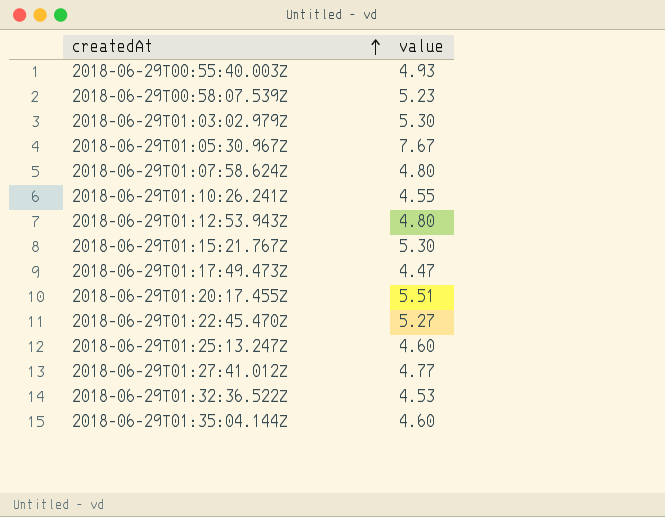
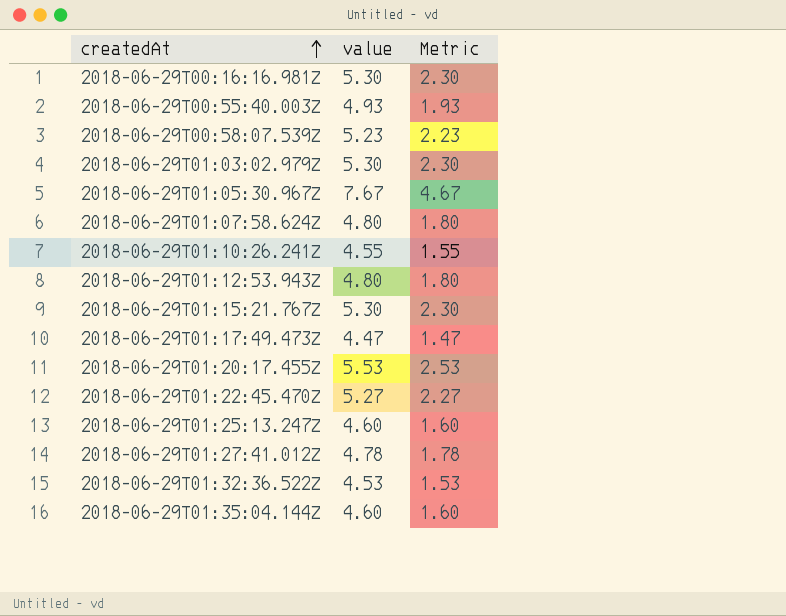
column Metric | formula: none -> [value] - 3
row 2018-06-29T00:16:16.981Z: none -> 5.30 | 2.30
2018-06-29T01:20:17.455Z | value: 5.51 -> 5.53
2018-06-29T01:27:41.012Z | value: 4.77 -> 4.78

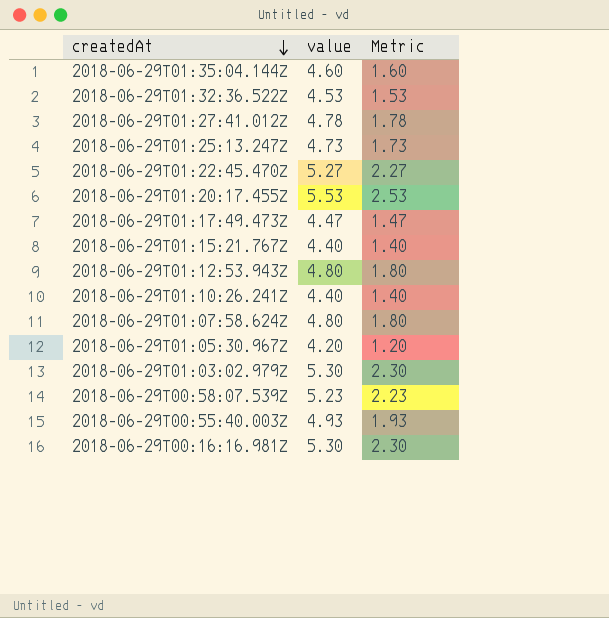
row order: createdAt ascending -> createdAt descending
2018-06-29T01:25:13.247Z | value: 4.60 -> 4.73
2018-06-29T01:25:13.247Z | Metric: 1.60 -> 1.73
2018-06-29T01:15:21.767Z | value: 5.30 -> 4.40
2018-06-29T01:15:21.767Z | Metric: 2.30 -> 1.40
2018-06-29T01:10:26.241Z | value: 4.55 -> 4.40
2018-06-29T01:10:26.241Z | Metric: 1.55 -> 1.40
2018-06-29T01:05:30.967Z | value: 7.67 -> 4.20
2018-06-29T01:05:30.967Z | Metric: 4.67 -> 1.20

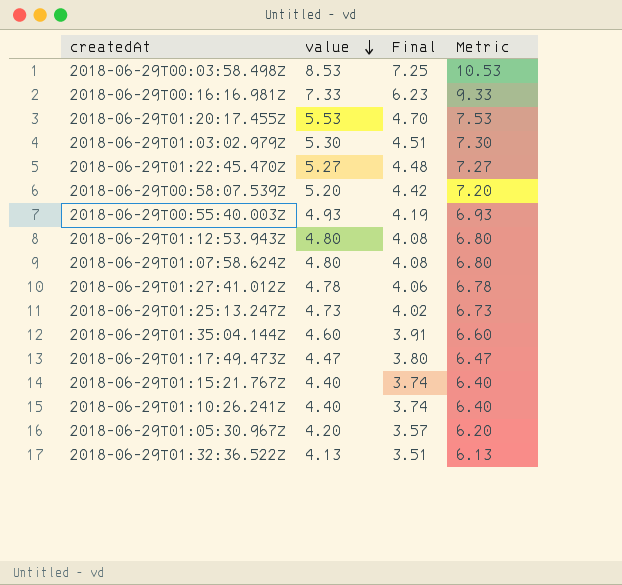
row order: createdAt descending -> value descending
column Final | formula: none -> [value] * 0.85
column Metric | formula: [value] - 3 -> [value] + 2
row 2018-06-29T00:03:58.498Z: none -> 8.53 | 7.25 | 10.53
2018-06-29T00:16:16.981Z | value: 5.30 -> 7.33
2018-06-29T00:58:07.539Z | value: 5.23 -> 5.20
2018-06-29T01:32:36.522Z | value: 4.53 -> 4.13

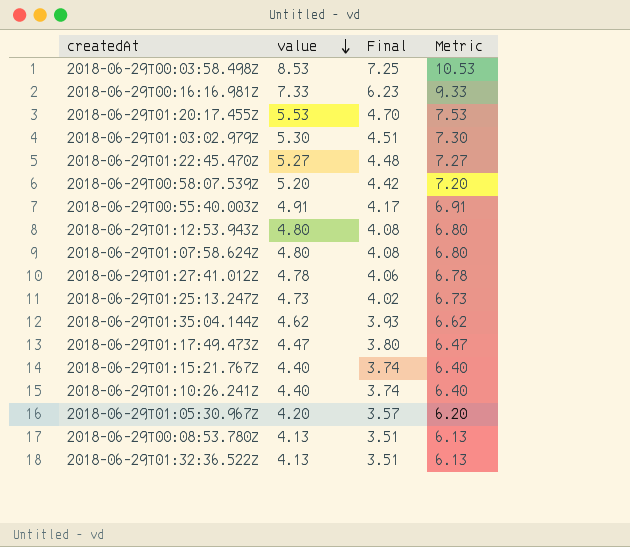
2018-06-29T00:55:40.003Z | value: 4.93 -> 4.91
2018-06-29T00:55:40.003Z | Final: 4.19 -> 4.17
2018-06-29T00:55:40.003Z | Metric: 6.93 -> 6.91
2018-06-29T01:35:04.144Z | value: 4.60 -> 4.62
2018-06-29T01:35:04.144Z | Final: 3.91 -> 3.93
2018-06-29T01:35:04.144Z | Metric: 6.60 -> 6.62
row 2018-06-29T00:08:53.780Z: none -> 4.13 | 3.51 | 6.13

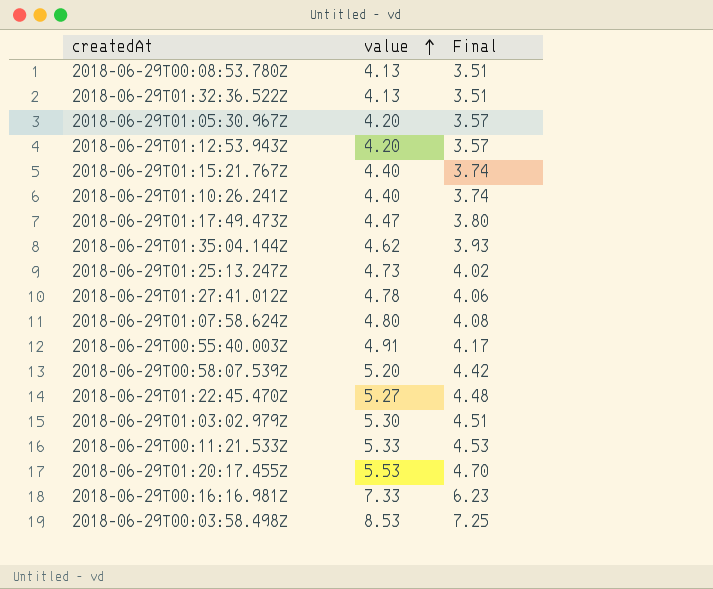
row order: value descending -> value ascending
column Metric | formula: [value] + 2 -> none
2018-06-29T01:12:53.943Z | value: 4.80 -> 4.20
2018-06-29T01:12:53.943Z | Final: 4.08 -> 3.57
row 2018-06-29T00:11:21.533Z: none -> 5.33 | 4.53

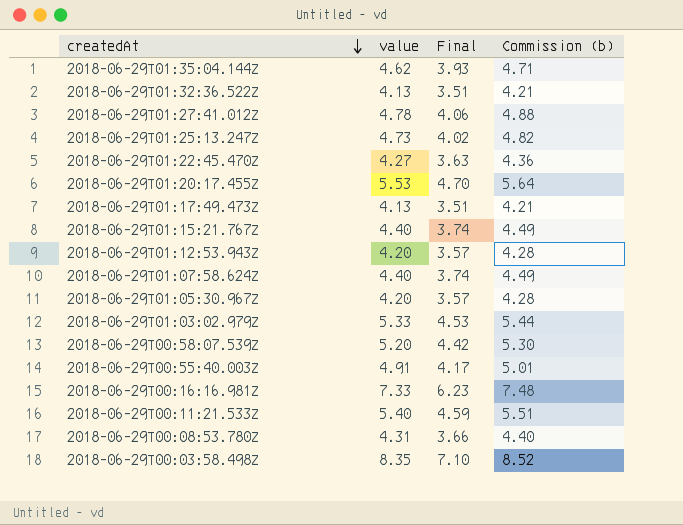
row order: value ascending -> createdAt descending
column Commission (b) | formula: none -> [value] * 1.02
row 2018-06-29T01:10:26.241Z: 4.40 | 3.74 -> none
2018-06-29T01:22:45.470Z | value: 5.27 -> 4.27
2018-06-29T01:22:45.470Z | Final: 4.48 -> 3.63
2018-06-29T01:17:49.473Z | value: 4.47 -> 4.13
2018-06-29T01:17:49.473Z | Final: 3.80 -> 3.51
2018-06-29T01:07:58.624Z | value: 4.80 -> 4.40
2018-06-29T01:07:58.624Z | Final: 4.08 -> 3.74
2018-06-29T01:03:02.979Z | value: 5.30 -> 5.33
2018-06-29T01:03:02.979Z | Final: 4.51 -> 4.53
2018-06-29T00:11:21.533Z | value: 5.33 -> 5.40
2018-06-29T00:11:21.533Z | Final: 4.53 -> 4.59
2018-06-29T00:08:53.780Z | value: 4.13 -> 4.31
2018-06-29T00:08:53.780Z | Final: 3.51 -> 3.66
2018-06-29T00:03:58.498Z | value: 8.53 -> 8.35
2018-06-29T00:03:58.498Z | Final: 7.25 -> 7.10

